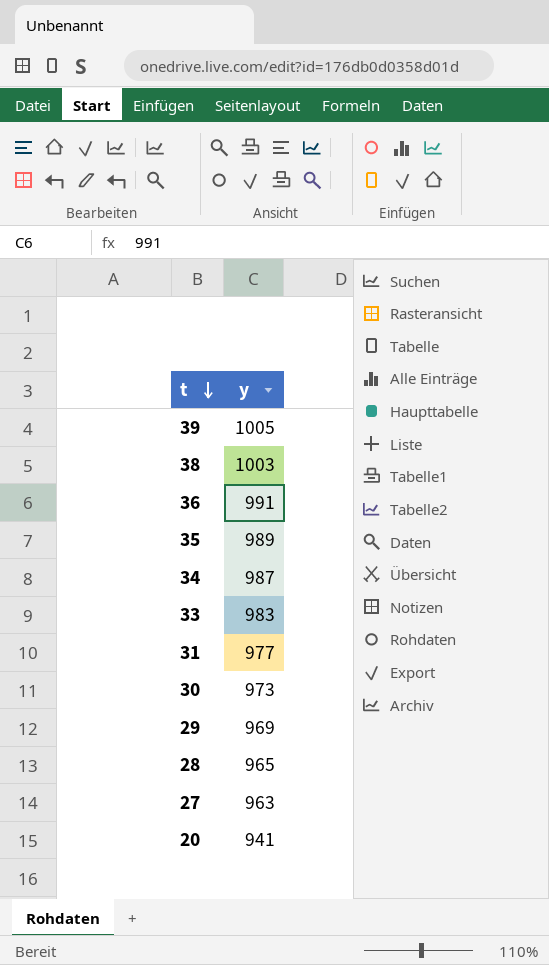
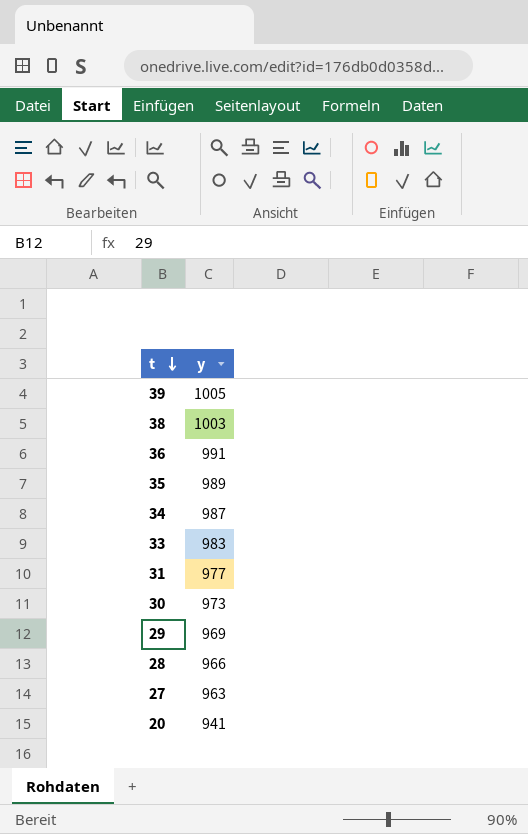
28 | y: 965 -> 966

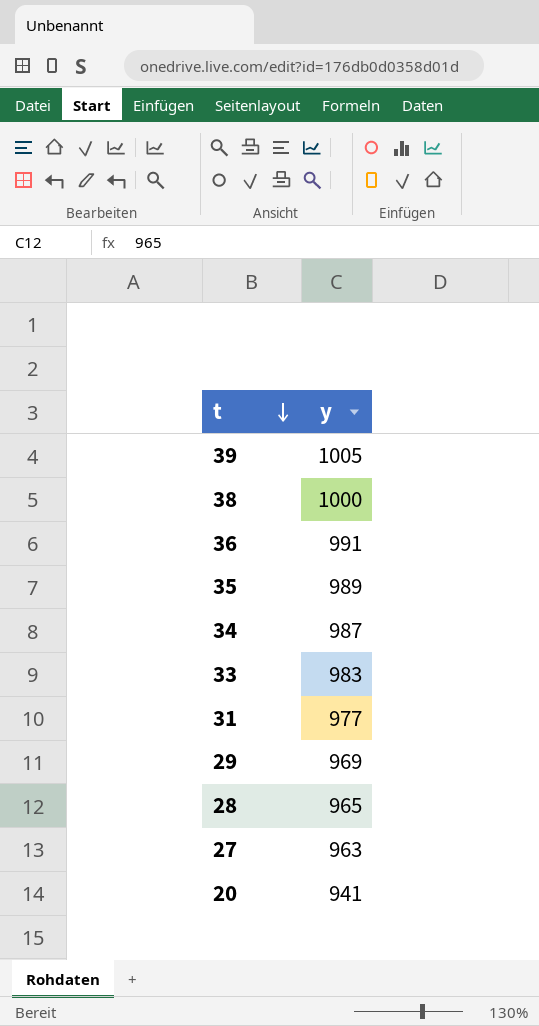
row 30: 973 -> none
38 | y: 1003 -> 1000
28 | y: 966 -> 965

